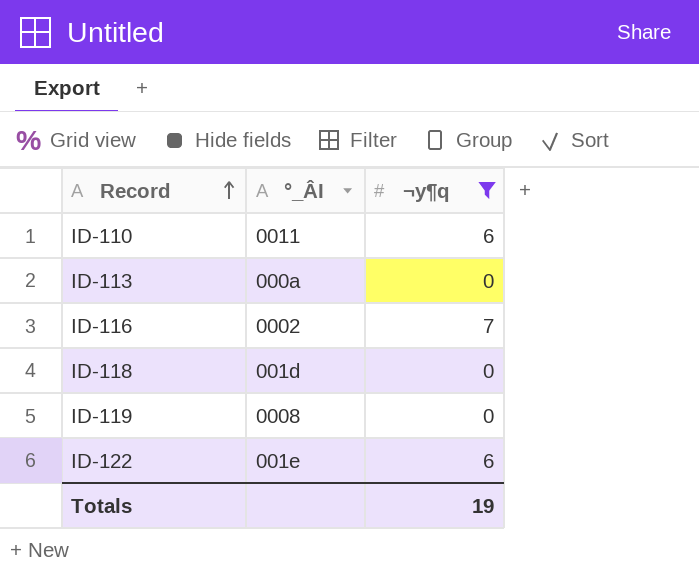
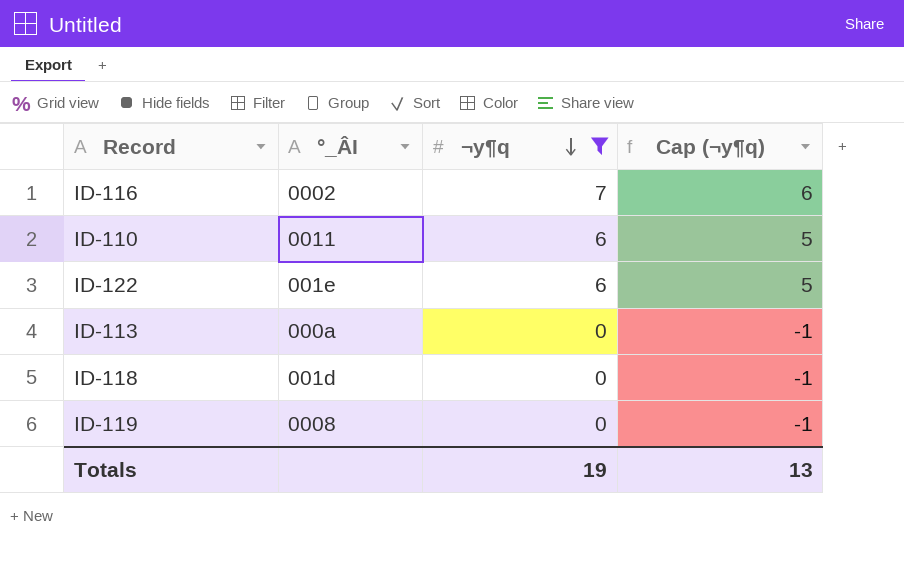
row order: Record ascending -> ¬y¶q descending
column Cap (¬y¶q) | formula: none -> [¬y¶q] - 1

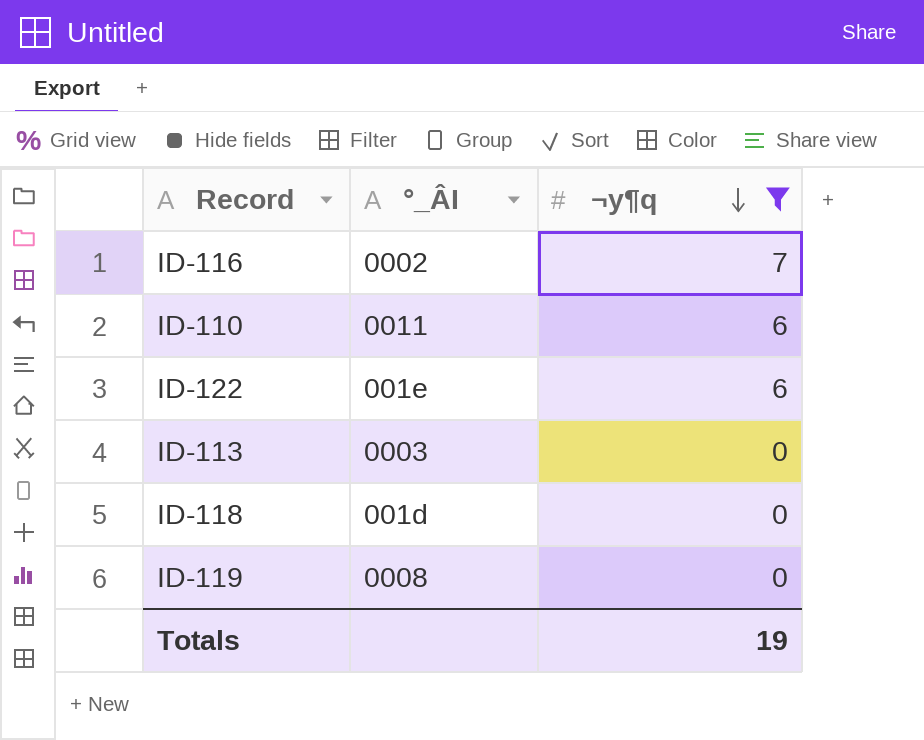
column Cap (¬y¶q) | formula: [¬y¶q] - 1 -> none
ID-113 | °_ÂI: 000a -> 0003

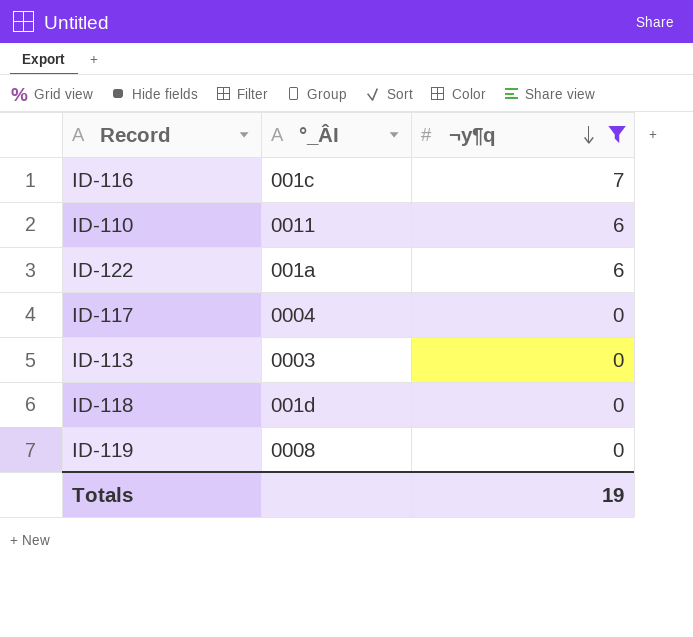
ID-116 | °_ÂI: 0002 -> 001c
ID-122 | °_ÂI: 001e -> 001a
row ID-117: none -> 0004 | 0

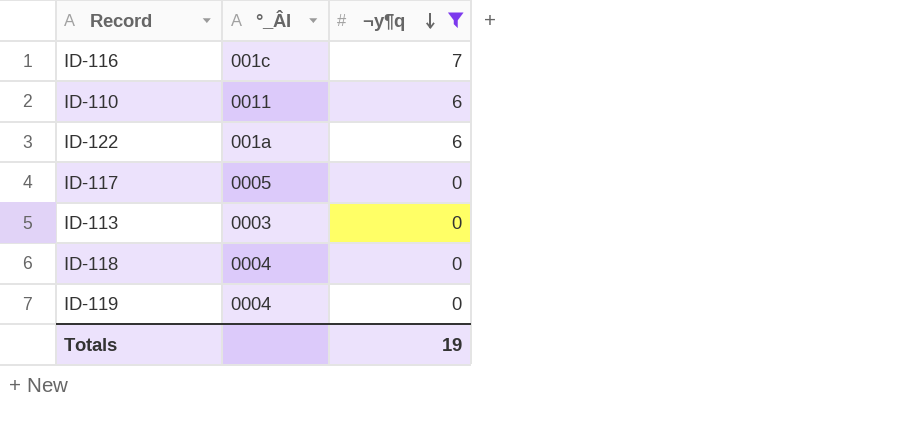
ID-117 | °_ÂI: 0004 -> 0005
ID-118 | °_ÂI: 001d -> 0004
ID-119 | °_ÂI: 0008 -> 0004

